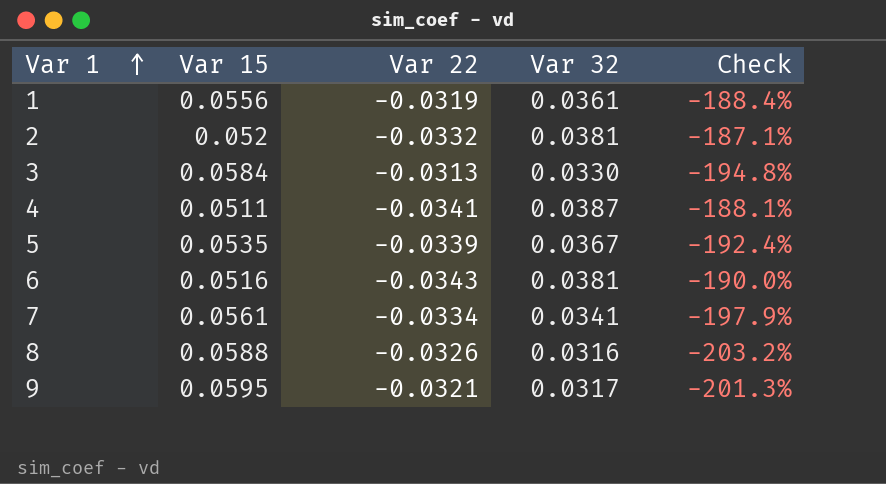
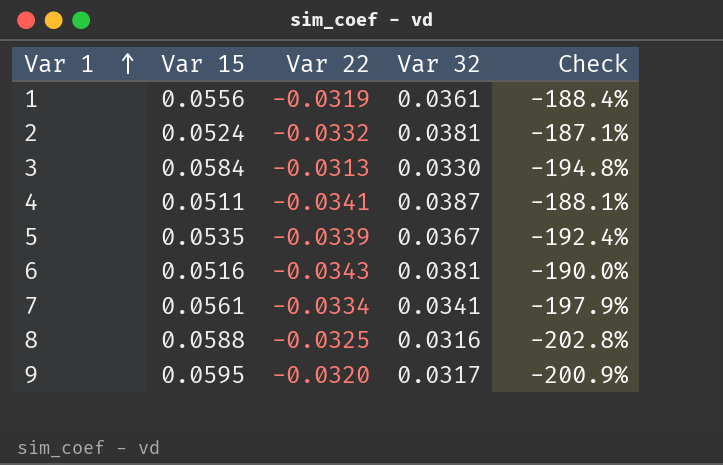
2 | Var 15: 0.052 -> 0.0524
8 | Var 22: -0.0326 -> -0.0325
8 | Check: -203.2% -> -202.8%
9 | Var 22: -0.0321 -> -0.0320
9 | Check: -201.3% -> -200.9%

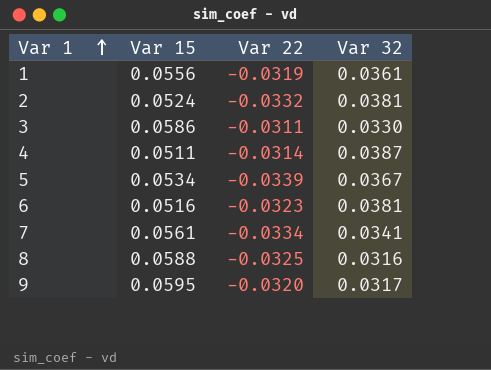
column Check | formula: ([Var 22] - [Var 32]) / [Var 32] -> none
3 | Var 15: 0.0584 -> 0.0586
3 | Var 22: -0.0313 -> -0.0311
4 | Var 22: -0.0341 -> -0.0314
5 | Var 15: 0.0535 -> 0.0534
6 | Var 22: -0.0343 -> -0.0323

